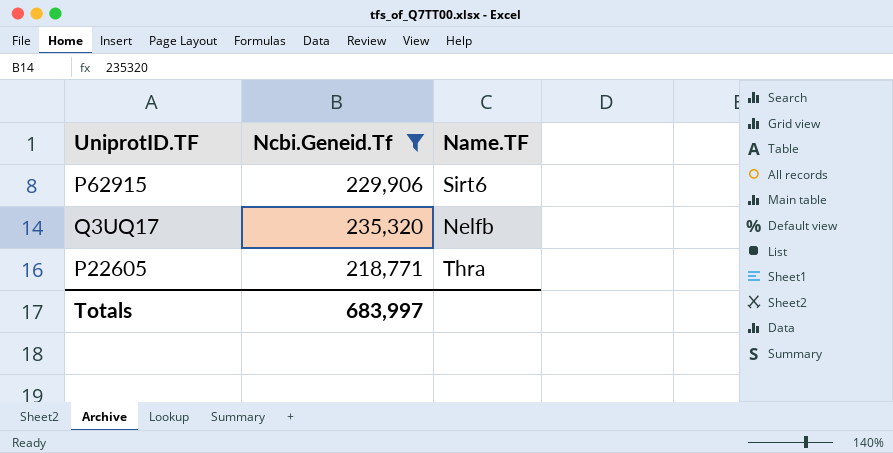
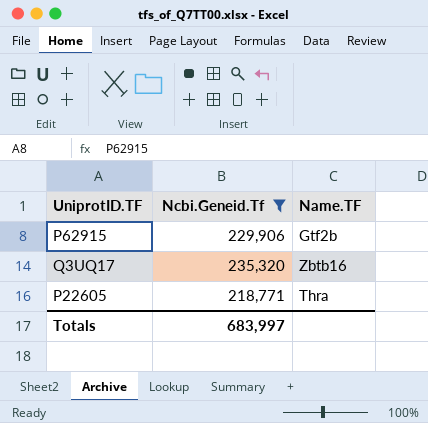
P62915 | Name.TF: Sirt6 -> Gtf2b
Q3UQ17 | Name.TF: Nelfb -> Zbtb16

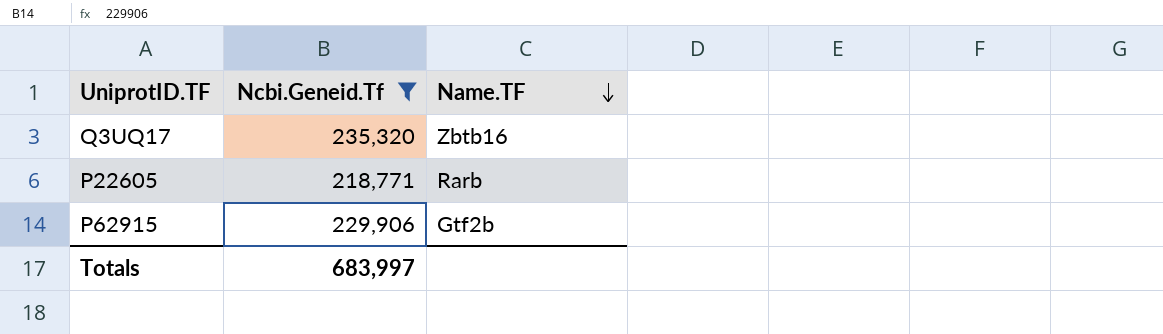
row order: none -> Name.TF descending
P22605 | Name.TF: Thra -> Rarb

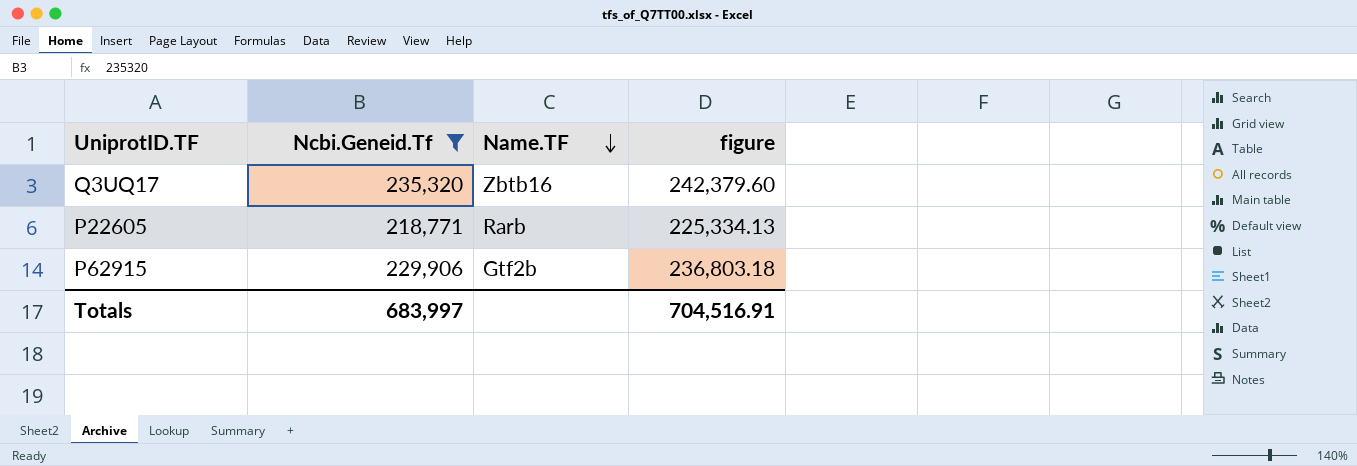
column figure | formula: none -> [Ncbi.Geneid.Tf] * 1.03

